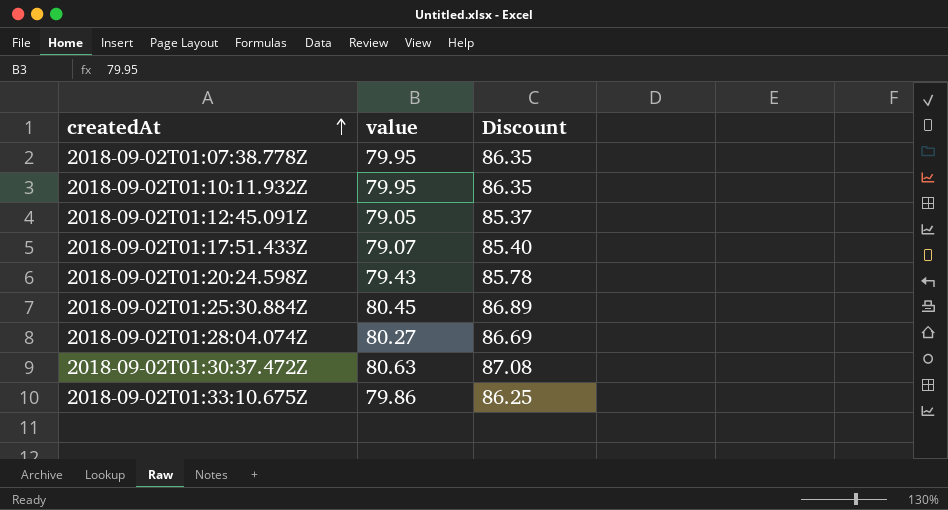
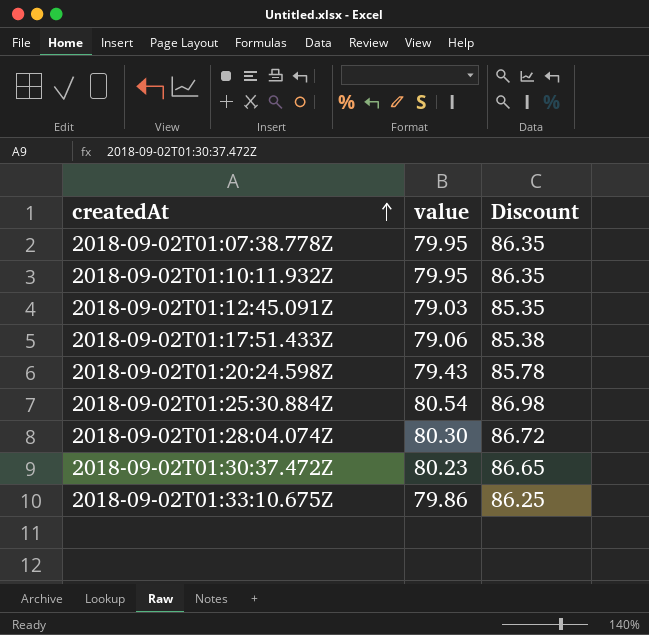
2018-09-02T01:12:45.091Z | value: 79.05 -> 79.03
2018-09-02T01:12:45.091Z | Discount: 85.37 -> 85.35
2018-09-02T01:17:51.433Z | value: 79.07 -> 79.06
2018-09-02T01:17:51.433Z | Discount: 85.40 -> 85.38
2018-09-02T01:25:30.884Z | value: 80.45 -> 80.54
2018-09-02T01:25:30.884Z | Discount: 86.89 -> 86.98
2018-09-02T01:28:04.074Z | value: 80.27 -> 80.30
2018-09-02T01:28:04.074Z | Discount: 86.69 -> 86.72
2018-09-02T01:30:37.472Z | value: 80.63 -> 80.23
2018-09-02T01:30:37.472Z | Discount: 87.08 -> 86.65

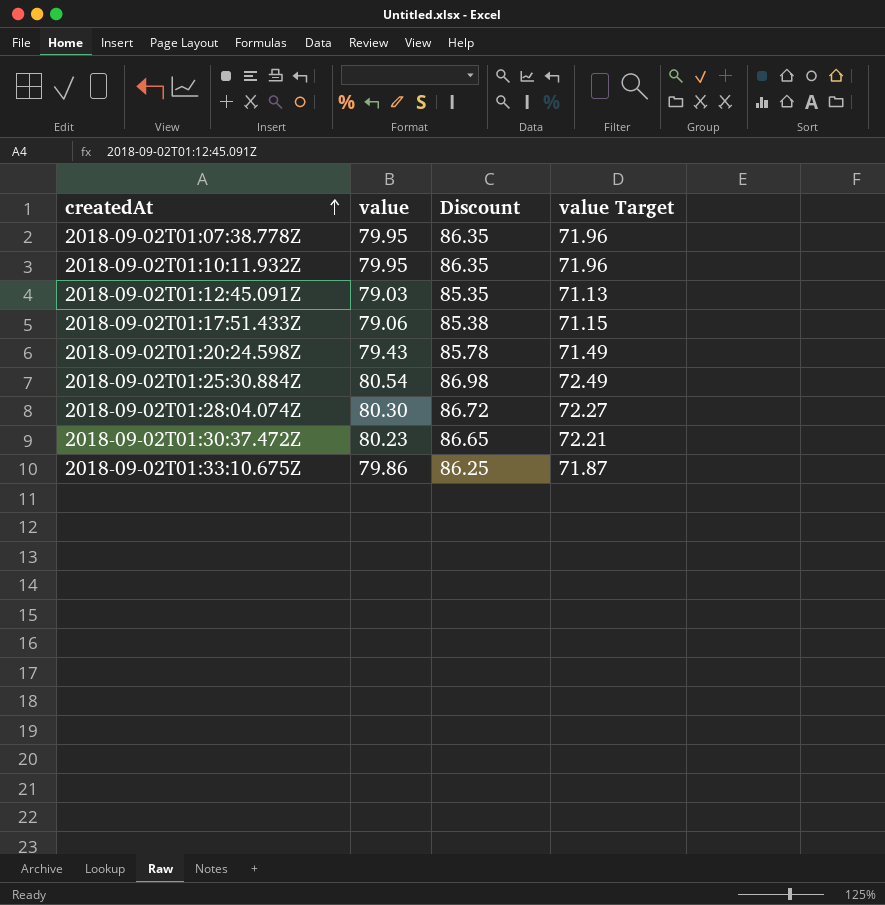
column value Target | formula: none -> [value] * 0.9

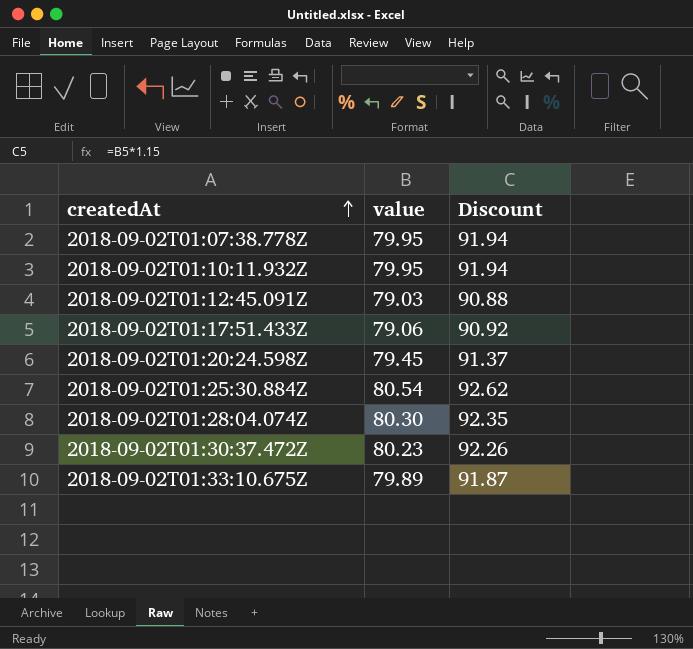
column value Target | formula: [value] * 0.9 -> none
column Discount | formula: [value] * 1.08 -> [value] * 1.15
2018-09-02T01:20:24.598Z | value: 79.43 -> 79.45
2018-09-02T01:33:10.675Z | value: 79.86 -> 79.89

